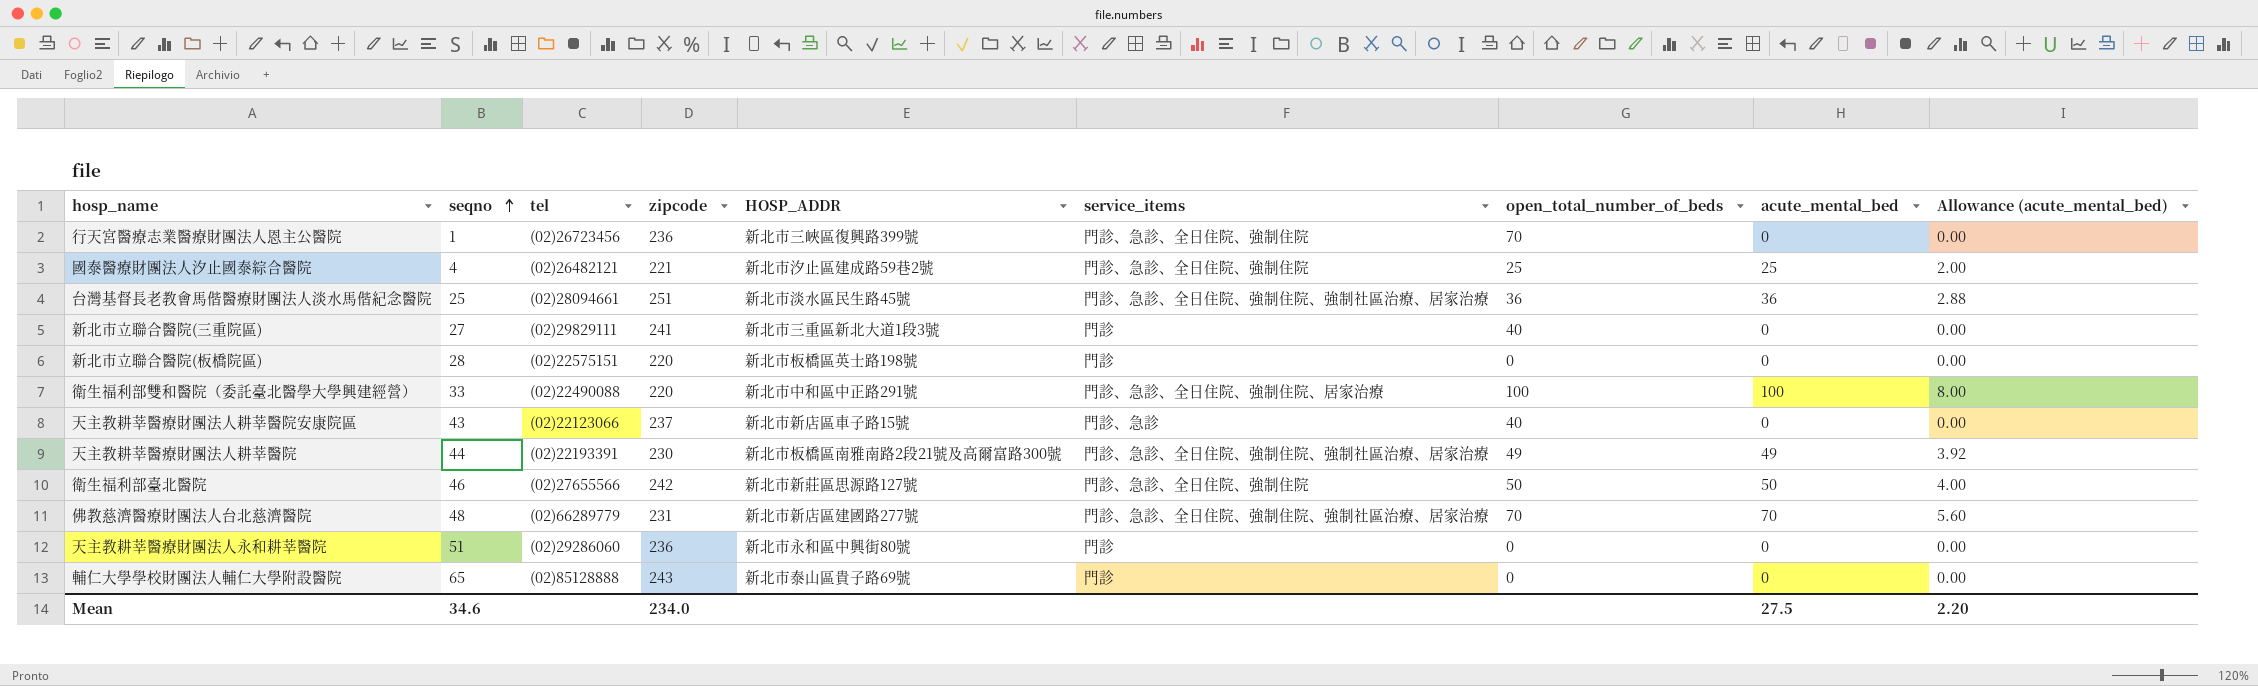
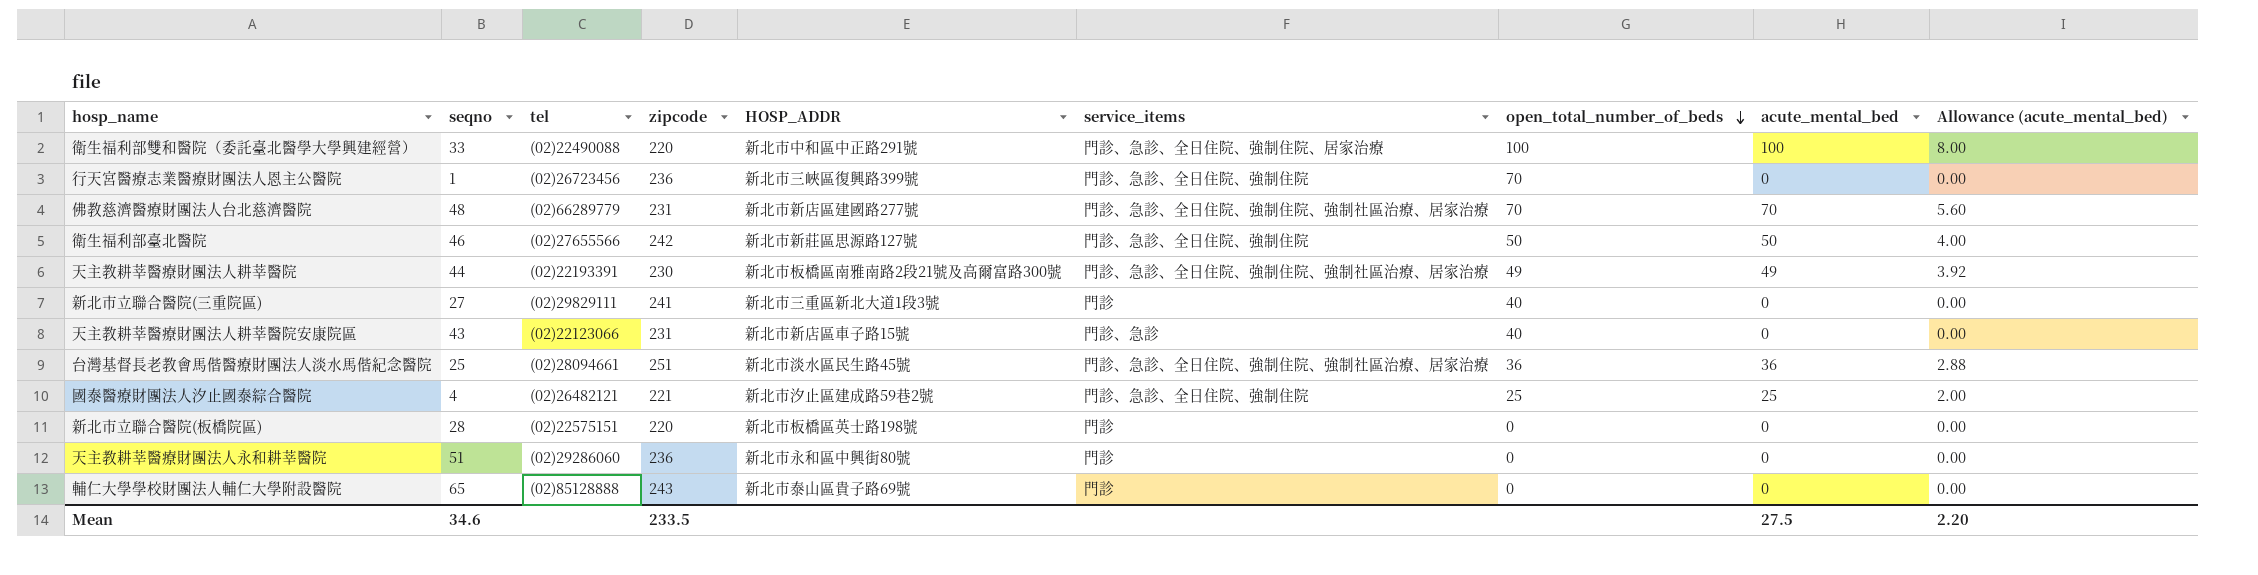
row order: seqno ascending -> open_total_number_of_beds descending
天主教耕莘醫療財團法人耕莘醫院安康院區 | zipcode: 237 -> 231
Mean | zipcode: 234.0 -> 233.5

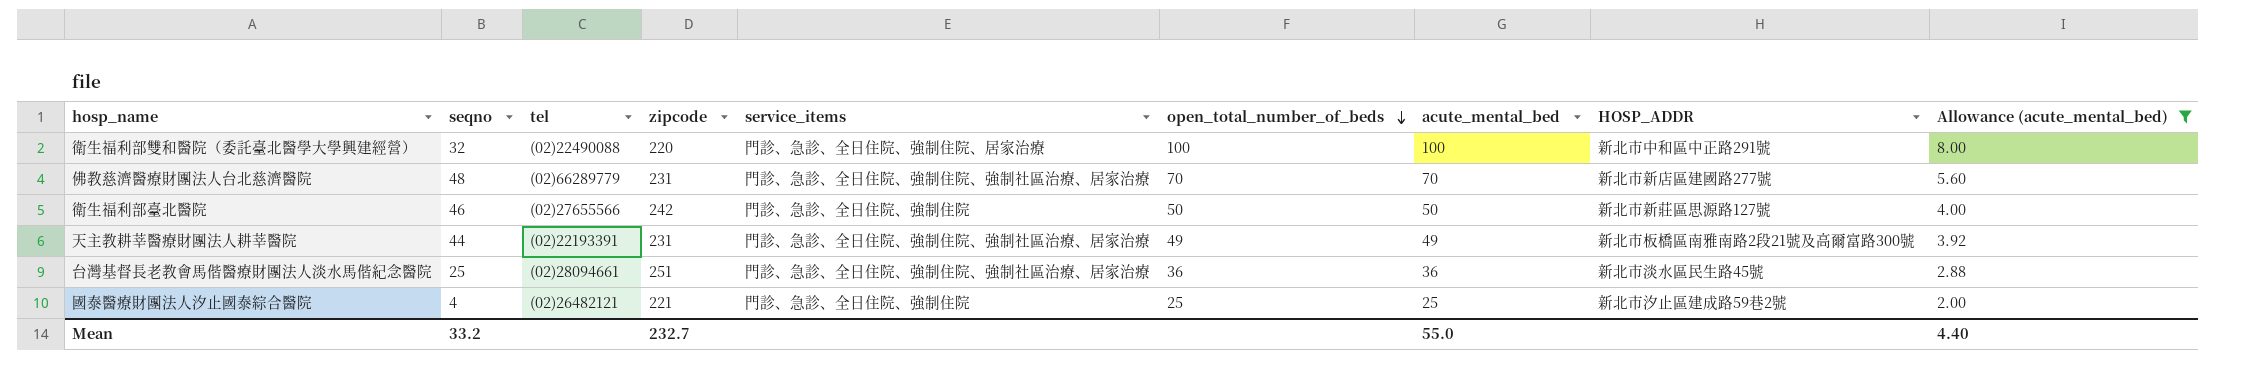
filter: none -> Allowance (acute_mental_bed) != 0.00
column HOSP_ADDR | position: 5 -> 8
衛生福利部雙和醫院（委託臺北醫學大學興建經營） | seqno: 33 -> 32
天主教耕莘醫療財團法人耕莘醫院 | zipcode: 230 -> 231
Mean | seqno: 34.6 -> 33.2
Mean | zipcode: 233.5 -> 232.7
Mean | acute_mental_bed: 27.5 -> 55.0
Mean | Allowance (acute_mental_bed): 2.20 -> 4.40

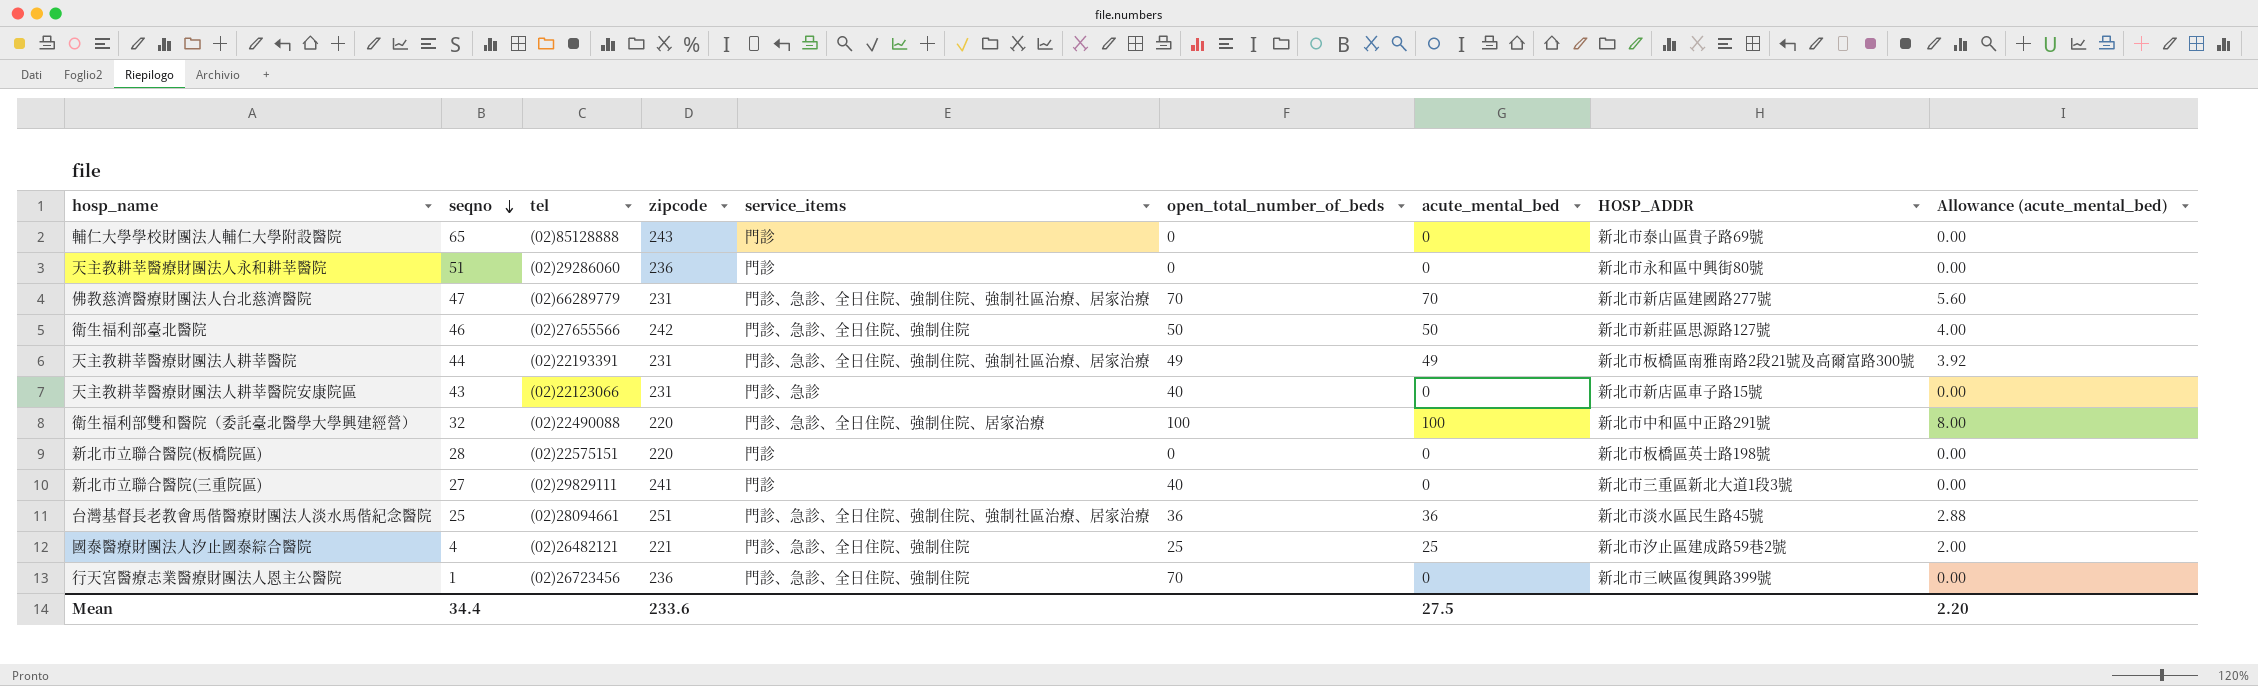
filter: Allowance (acute_mental_bed) != 0.00 -> none
row order: open_total_number_of_beds descending -> seqno descending
佛教慈濟醫療財團法人台北慈濟醫院 | seqno: 48 -> 47
Mean | seqno: 33.2 -> 34.4
Mean | zipcode: 232.7 -> 233.6
Mean | acute_mental_bed: 55.0 -> 27.5
Mean | Allowance (acute_mental_bed): 4.40 -> 2.20

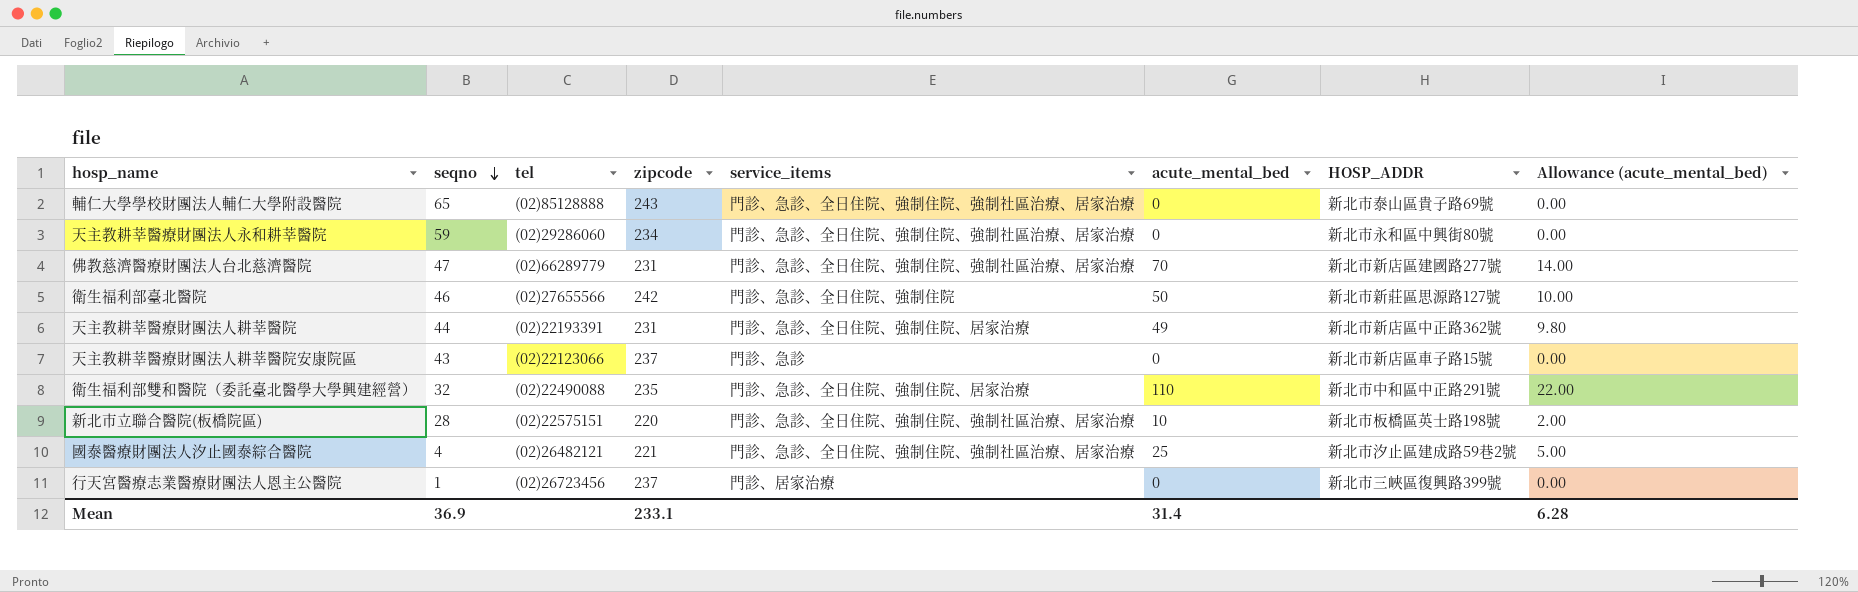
column open_total_number_of_beds | position: 6 -> none
column Allowance (acute_mental_bed) | formula: [acute_mental_bed] * 0.08 -> [acute_mental_bed] * 0.2
row 新北市立聯合醫院(三重院區): 27 | (02)29829111 | 241 | 門診 | 40 | 0 | 新北市三重區新北大道1段3號 | 0.00 -> none
row 台灣基督長老教會馬偕醫療財團法人淡水馬偕紀念醫院: 25 | (02)28094661 | 251 | 門診、急診、全日住院、強制住院、強制社區治療、居家治療 | 36 | 36 | 新北市淡水區民生路45號 | 2.88 -> none
輔仁大學學校財團法人輔仁大學附設醫院 | service_items: 門診 -> 門診、急診、全日住院、強制住院、強制社區治療、居家治療
天主教耕莘醫療財團法人永和耕莘醫院 | seqno: 51 -> 59
天主教耕莘醫療財團法人永和耕莘醫院 | zipcode: 236 -> 234
天主教耕莘醫療財團法人永和耕莘醫院 | service_items: 門診 -> 門診、急診、全日住院、強制住院、強制社區治療、居家治療
天主教耕莘醫療財團法人耕莘醫院 | service_items: 門診、急診、全日住院、強制住院、強制社區治療、居家治療 -> 門診、急診、全日住院、強制住院、居家治療
天主教耕莘醫療財團法人耕莘醫院 | HOSP_ADDR: 新北市板橋區南雅南路2段21號及高爾富路300號 -> 新北市新店區中正路362號
天主教耕莘醫療財團法人耕莘醫院安康院區 | zipcode: 231 -> 237
衛生福利部雙和醫院（委託臺北醫學大學興建經營） | zipcode: 220 -> 235
衛生福利部雙和醫院（委託臺北醫學大學興建經營） | acute_mental_bed: 100 -> 110
新北市立聯合醫院(板橋院區) | service_items: 門診 -> 門診、急診、全日住院、強制住院、強制社區治療、居家治療
新北市立聯合醫院(板橋院區) | acute_mental_bed: 0 -> 10
國泰醫療財團法人汐止國泰綜合醫院 | service_items: 門診、急診、全日住院、強制住院 -> 門診、急診、全日住院、強制住院、強制社區治療、居家治療
行天宮醫療志業醫療財團法人恩主公醫院 | zipcode: 236 -> 237
行天宮醫療志業醫療財團法人恩主公醫院 | service_items: 門診、急診、全日住院、強制住院 -> 門診、居家治療
Mean | seqno: 34.4 -> 36.9
Mean | zipcode: 233.6 -> 233.1
Mean | acute_mental_bed: 27.5 -> 31.4
Mean | Allowance (acute_mental_bed): 2.20 -> 6.28

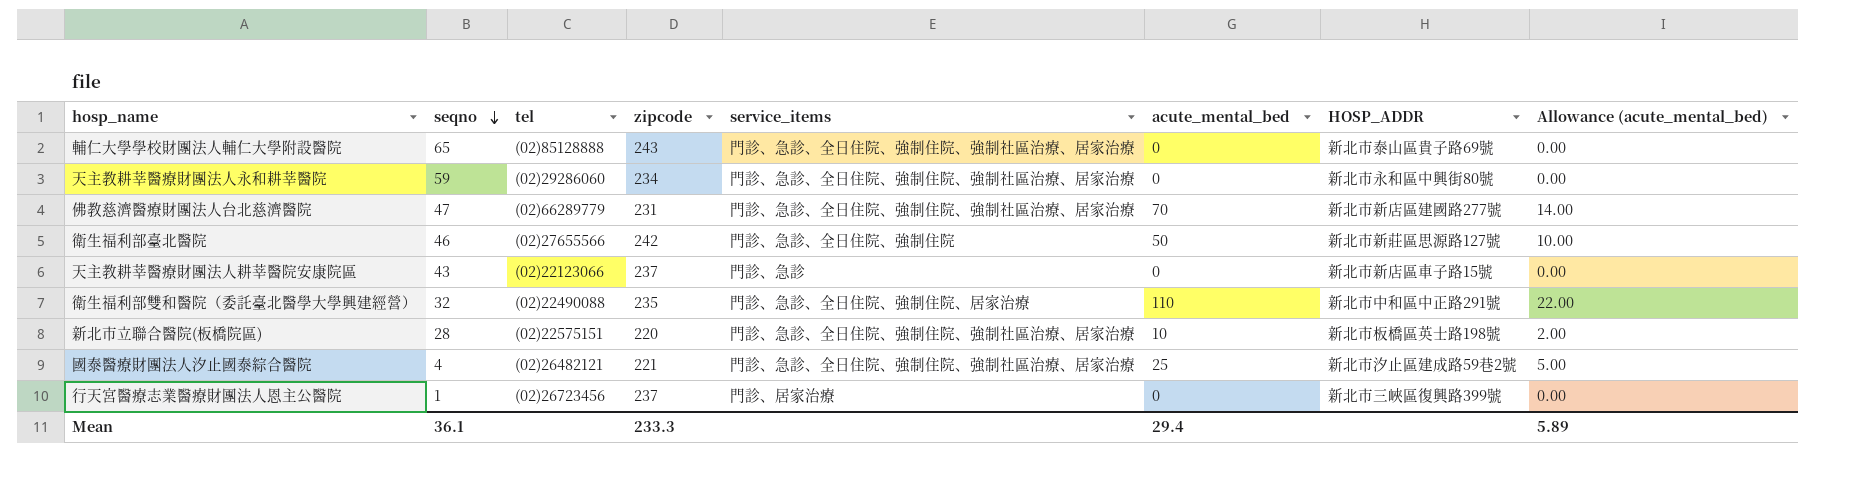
row 天主教耕莘醫療財團法人耕莘醫院: 44 | (02)22193391 | 231 | 門診、急診、全日住院、強制住院、居家治療 | 49 | 新北市新店區中正路362號 | 9.80 -> none
Mean | seqno: 36.9 -> 36.1
Mean | zipcode: 233.1 -> 233.3
Mean | acute_mental_bed: 31.4 -> 29.4
Mean | Allowance (acute_mental_bed): 6.28 -> 5.89

